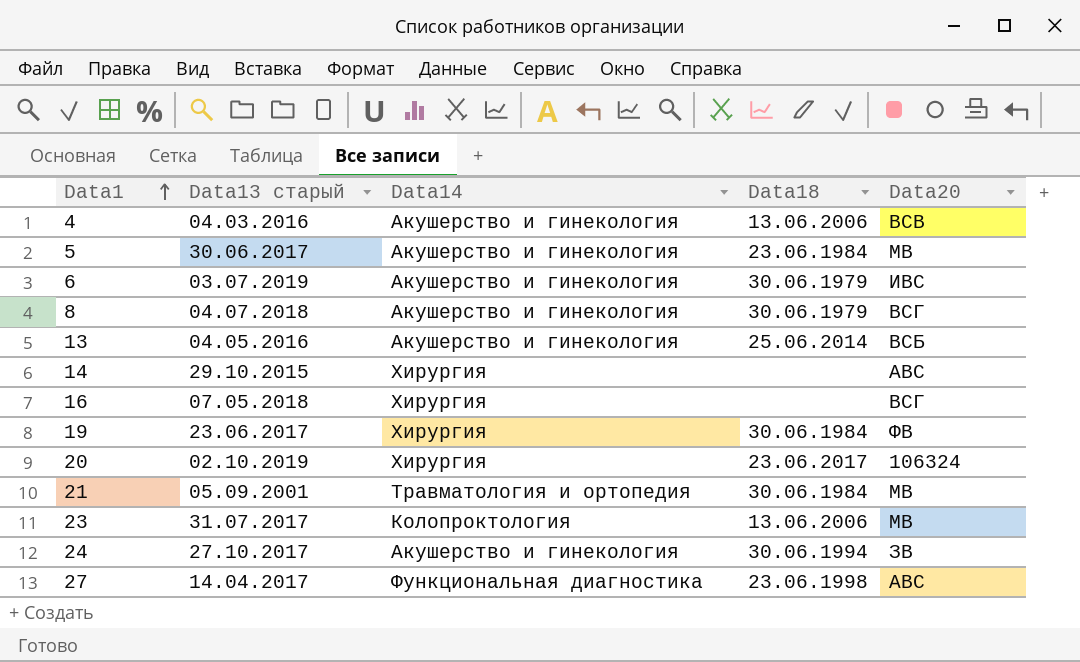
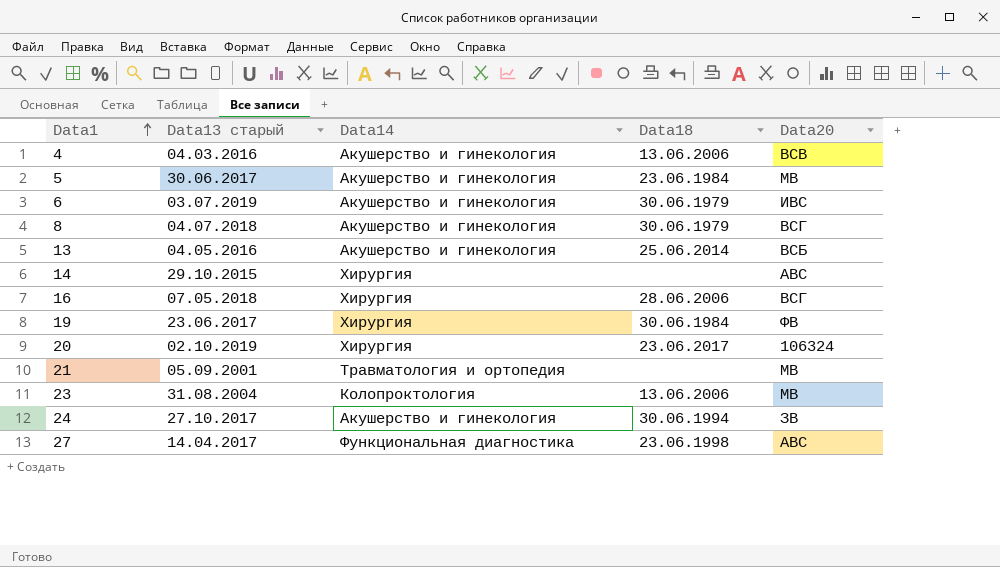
16 | Data18: none -> 28.06.2006
21 | Data18: 30.06.1984 -> none
23 | Data13 старый: 31.07.2017 -> 31.08.2004

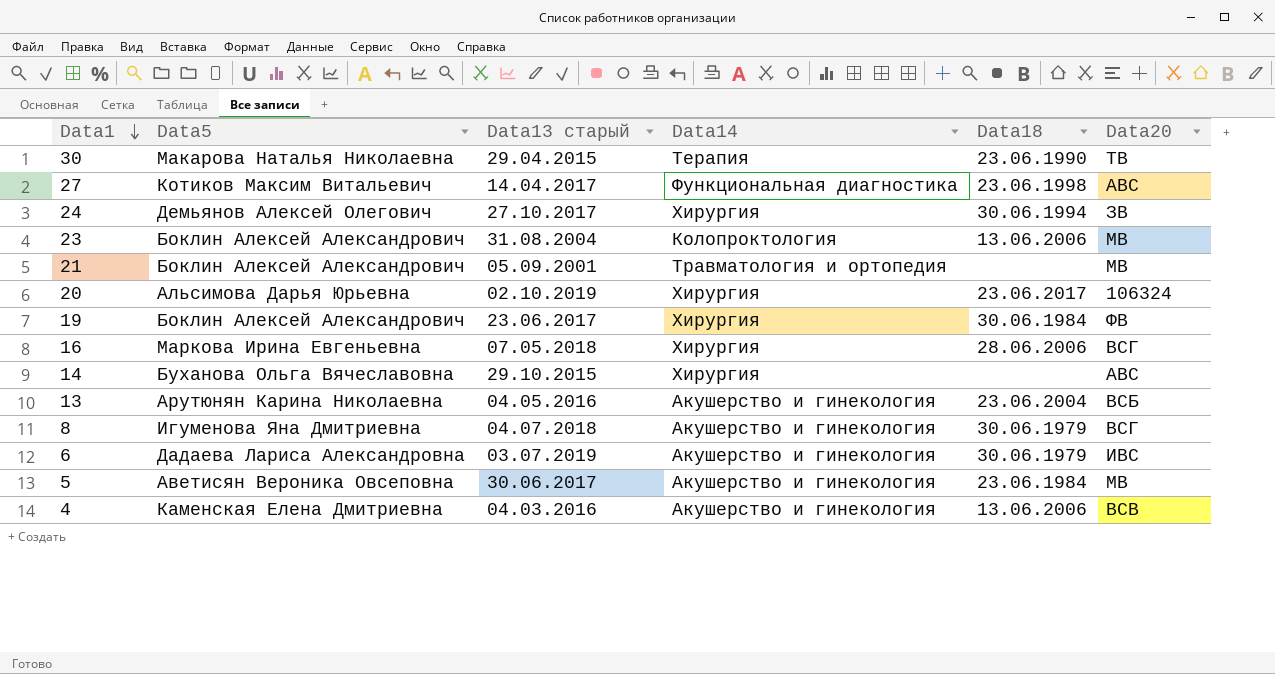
row order: Data1 ascending -> Data1 descending
column Data5 | position: none -> 2
row 30: none -> Макарова Наталья Николаевна | 29.04.2015 | Терапия | 23.06.1990 | ТВ
24 | Data14: Акушерство и гинекология -> Хирургия
13 | Data18: 25.06.2014 -> 23.06.2004

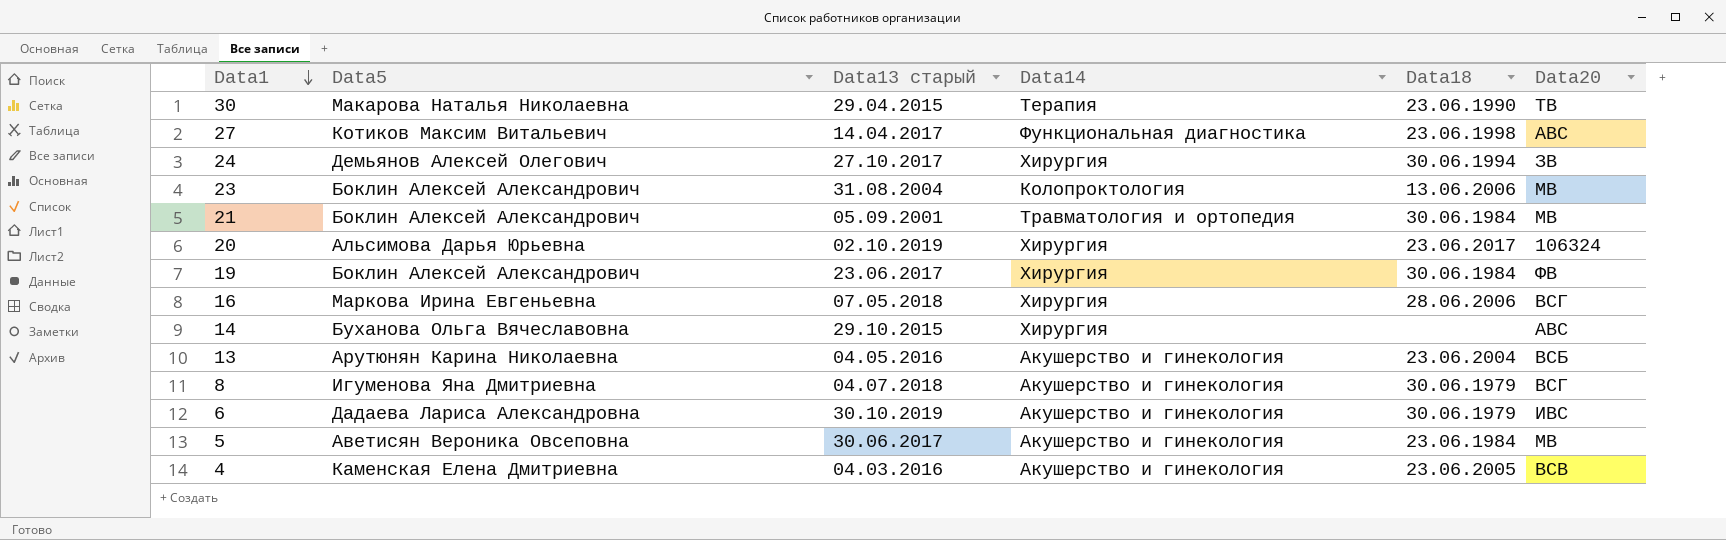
21 | Data18: none -> 30.06.1984
6 | Data13 старый: 03.07.2019 -> 30.10.2019
4 | Data18: 13.06.2006 -> 23.06.2005

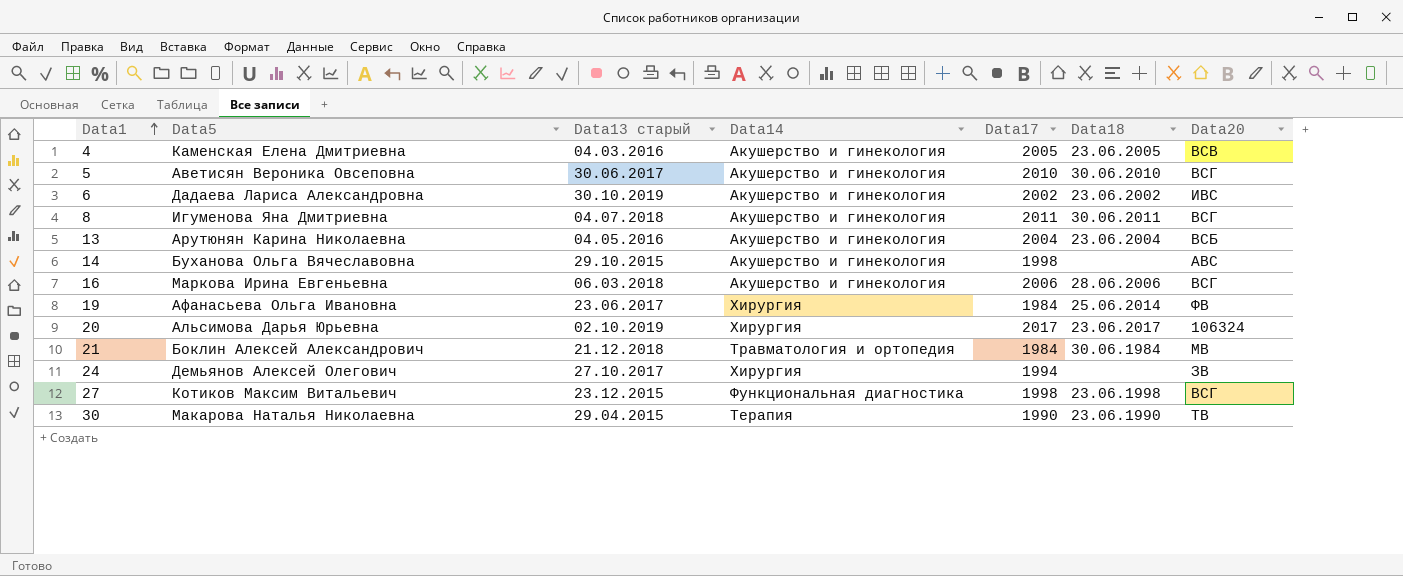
row order: Data1 descending -> Data1 ascending
column Data17 | position: none -> 5
row 23: Боклин Алексей Александрович | 31.08.2004 | Колопроктология | 13.06.2006 | МВ -> none
5 | Data18: 23.06.1984 -> 30.06.2010
5 | Data20: МВ -> ВСГ
6 | Data18: 30.06.1979 -> 23.06.2002
8 | Data18: 30.06.1979 -> 30.06.2011
14 | Data14: Хирургия -> Акушерство и гинекология
16 | Data13 старый: 07.05.2018 -> 06.03.2018
16 | Data14: Хирургия -> Акушерство и гинекология
19 | Data5: Боклин Алексей Александрович -> Афанасьева Ольга Ивановна
19 | Data18: 30.06.1984 -> 25.06.2014
21 | Data13 старый: 05.09.2001 -> 21.12.2018
24 | Data18: 30.06.1994 -> none
27 | Data13 старый: 14.04.2017 -> 23.12.2015
27 | Data20: АВС -> ВСГ

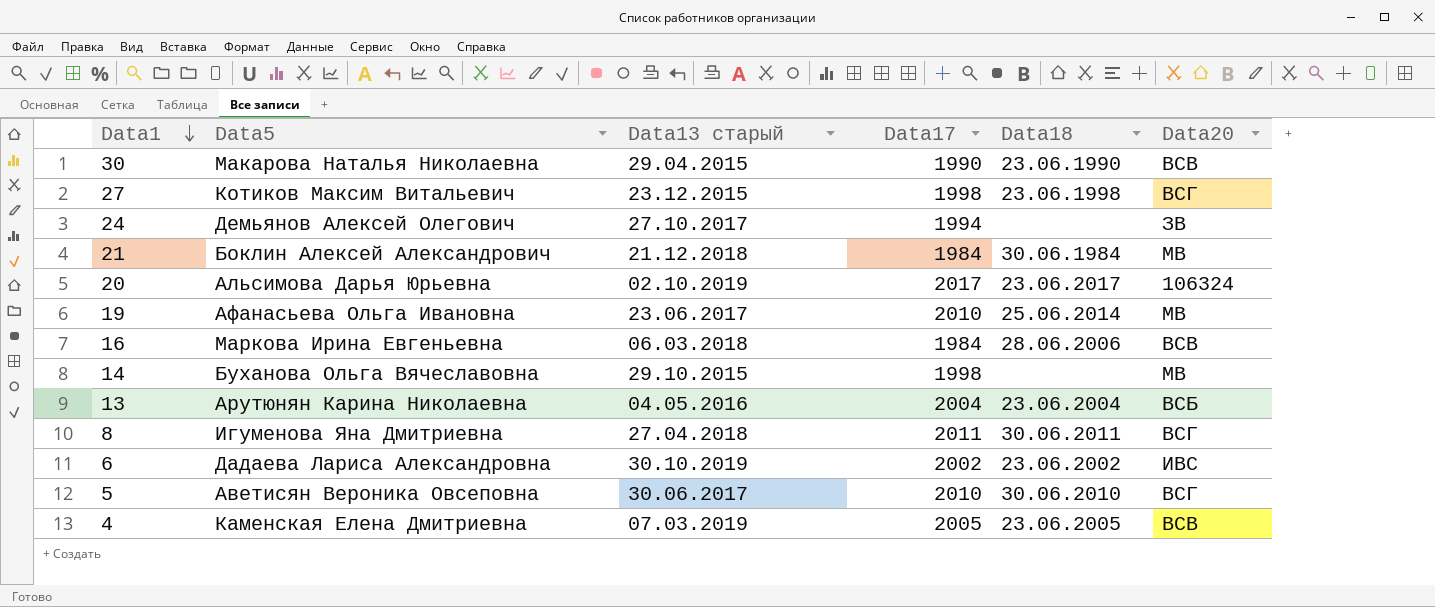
row order: Data1 ascending -> Data1 descending
column Data14 | position: 4 -> none
30 | Data20: ТВ -> ВСВ
19 | Data17: 1984 -> 2010
19 | Data20: ФВ -> МВ
16 | Data17: 2006 -> 1984
16 | Data20: ВСГ -> ВСВ
14 | Data20: АВС -> МВ
8 | Data13 старый: 04.07.2018 -> 27.04.2018
4 | Data13 старый: 04.03.2016 -> 07.03.2019

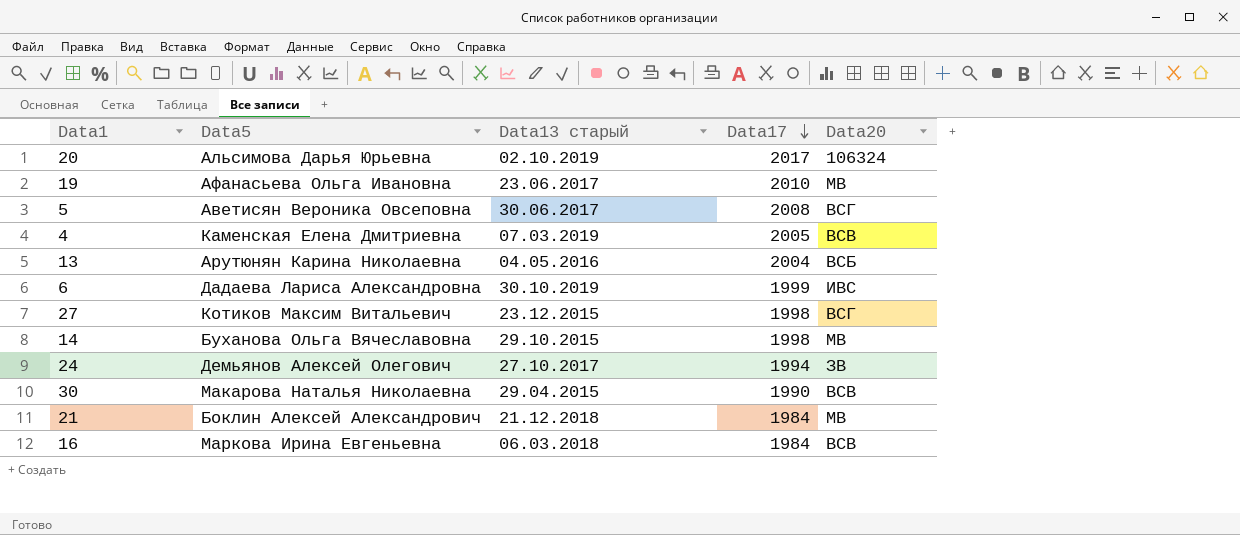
row order: Data1 descending -> Data17 descending
column Data18 | position: 5 -> none
row 8: Игуменова Яна Дмитриевна | 27.04.2018 | 2011 | 30.06.2011 | ВСГ -> none
5 | Data17: 2010 -> 2008
6 | Data17: 2002 -> 1999

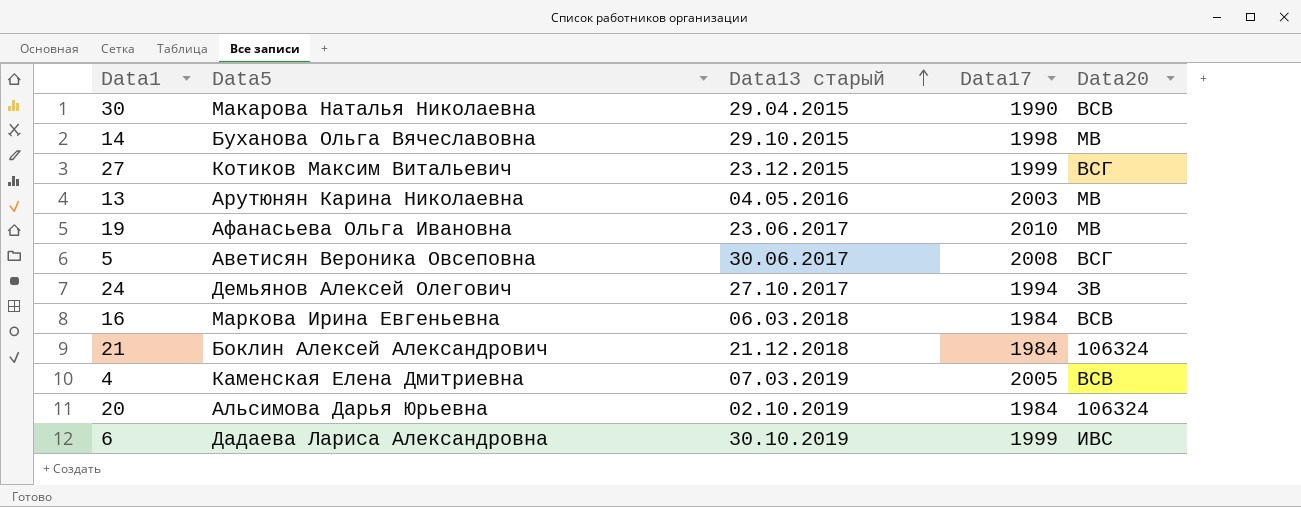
row order: Data17 descending -> Data13 старый ascending
27 | Data17: 1998 -> 1999
13 | Data17: 2004 -> 2003
13 | Data20: ВСБ -> МВ
21 | Data20: МВ -> 106324
20 | Data17: 2017 -> 1984

